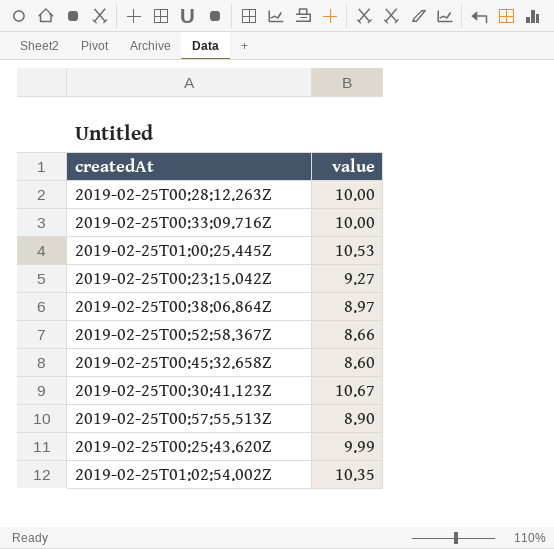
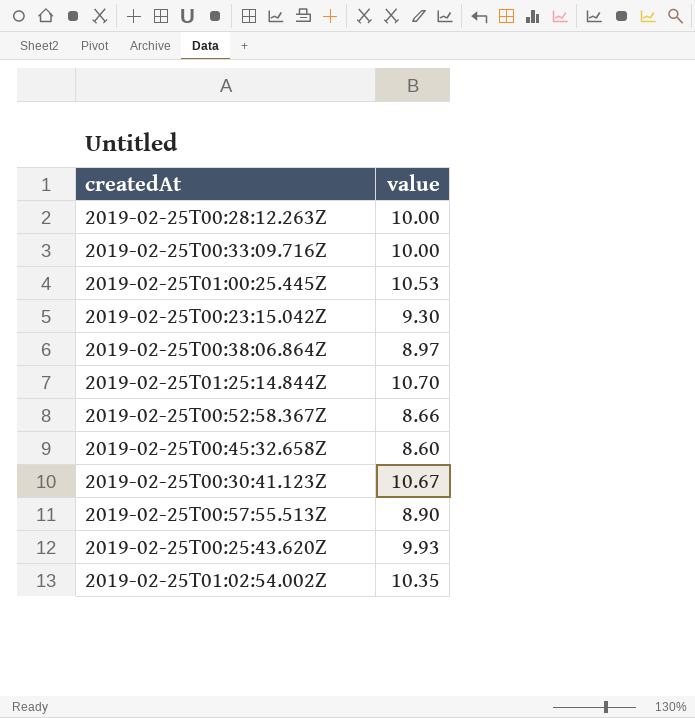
2019-02-25T00:23:15.042Z | value: 9.27 -> 9.30
row 2019-02-25T01:25:14.844Z: none -> 10.70
2019-02-25T00:25:43.620Z | value: 9.99 -> 9.93

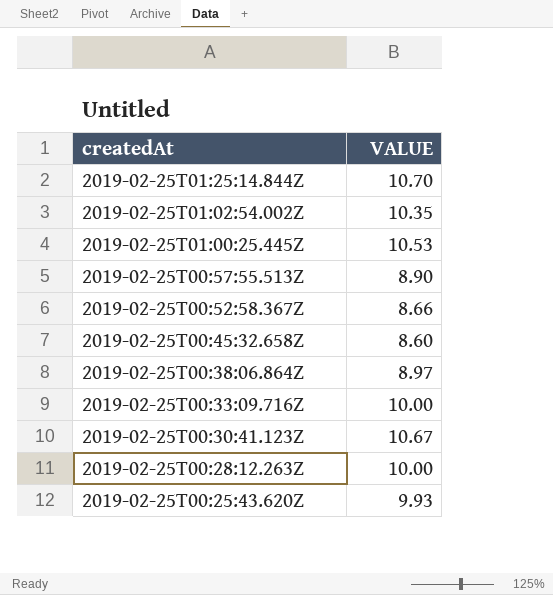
row order: none -> createdAt descending
column name: value -> VALUE
row 2019-02-25T00:23:15.042Z: 9.30 -> none

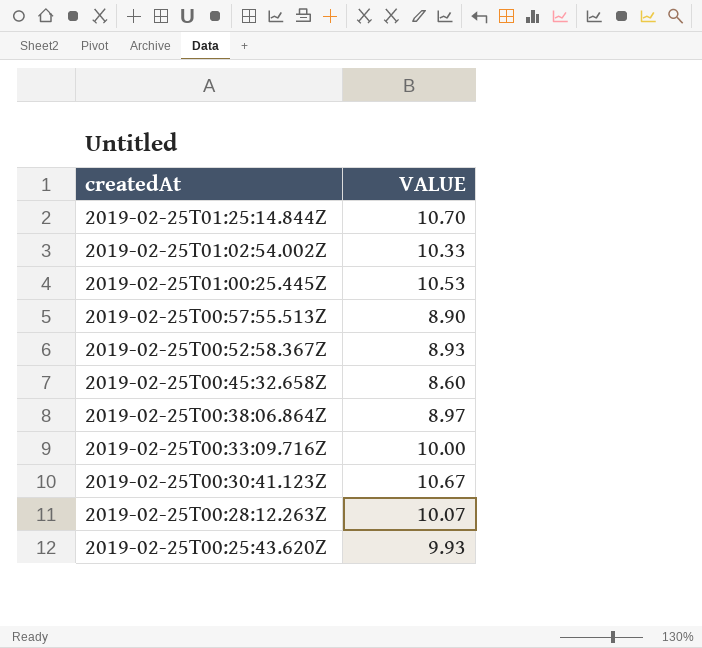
2019-02-25T01:02:54.002Z | VALUE: 10.35 -> 10.33
2019-02-25T00:52:58.367Z | VALUE: 8.66 -> 8.93
2019-02-25T00:28:12.263Z | VALUE: 10.00 -> 10.07

